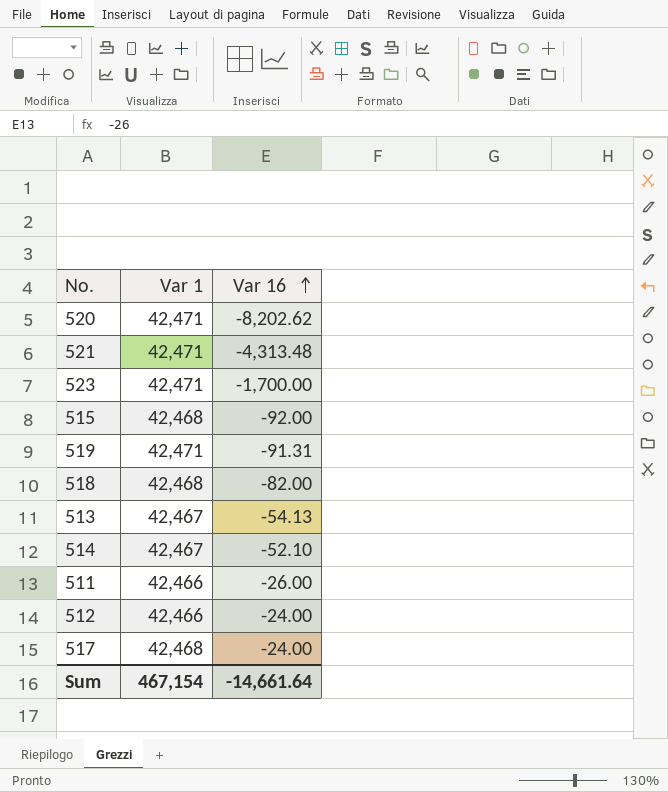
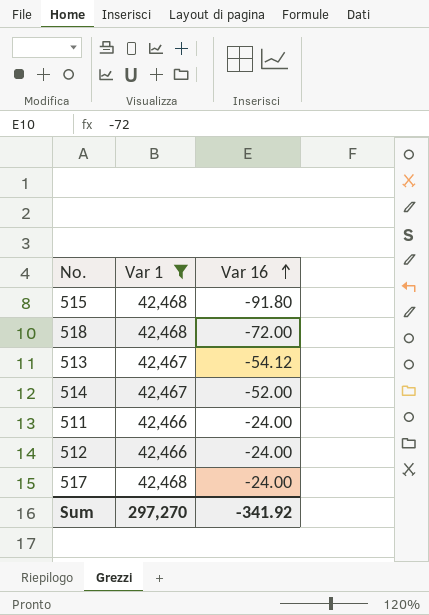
filter: none -> Var 1 != 42,471
515 | Var 16: -92.00 -> -91.80
518 | Var 16: -82.00 -> -72.00
513 | Var 16: -54.13 -> -54.12
514 | Var 16: -52.10 -> -52.00
511 | Var 16: -26.00 -> -24.00
Sum | Var 1: 467,154 -> 297,270
Sum | Var 16: -14,661.64 -> -341.92

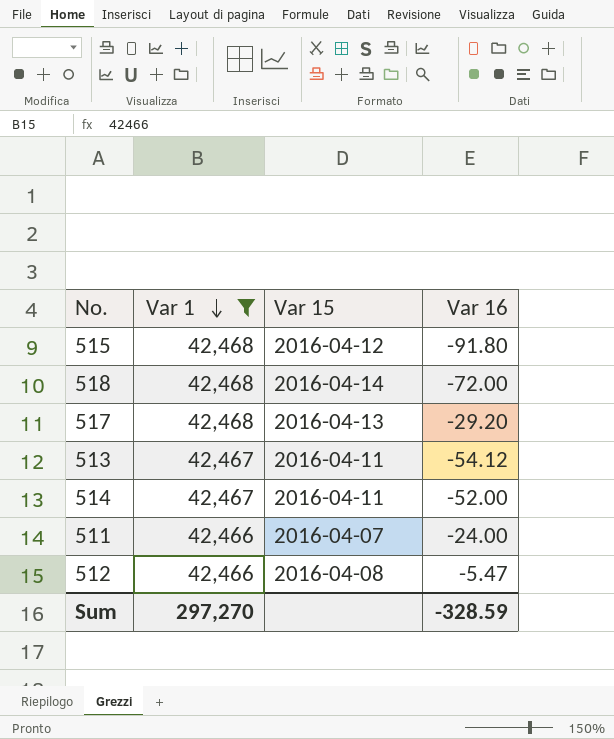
row order: Var 16 ascending -> Var 1 descending
column Var 15 | position: none -> 3
517 | Var 16: -24.00 -> -29.20
512 | Var 16: -24.00 -> -5.47
Sum | Var 16: -341.92 -> -328.59

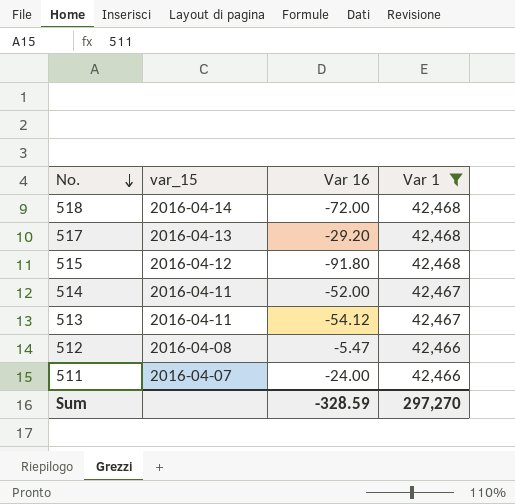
row order: Var 1 descending -> No. descending
column name: Var 15 -> var_15
column Var 1 | position: 2 -> 4

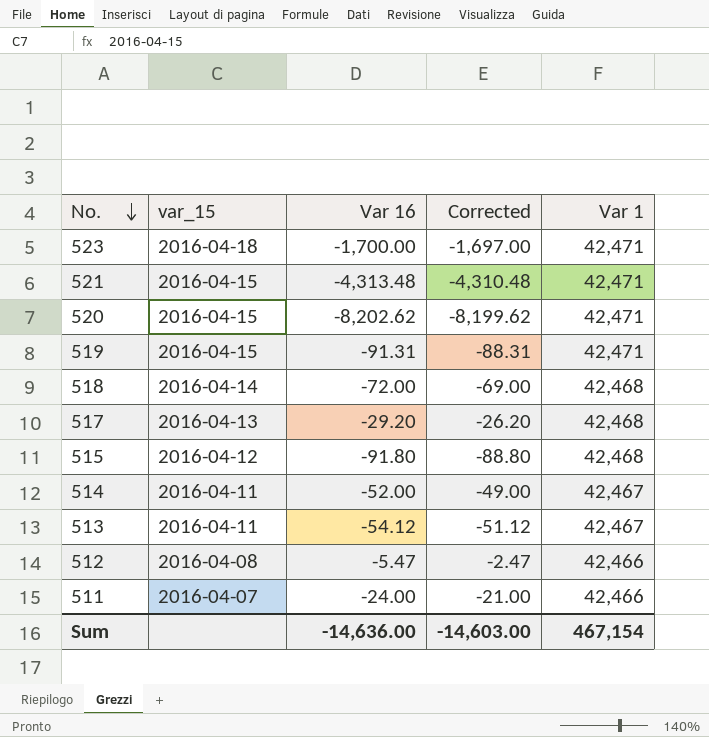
filter: Var 1 != 42,471 -> none
column Corrected | formula: none -> [Var 16] + 3
Sum | Var 16: -328.59 -> -14,636.00
Sum | Var 1: 297,270 -> 467,154

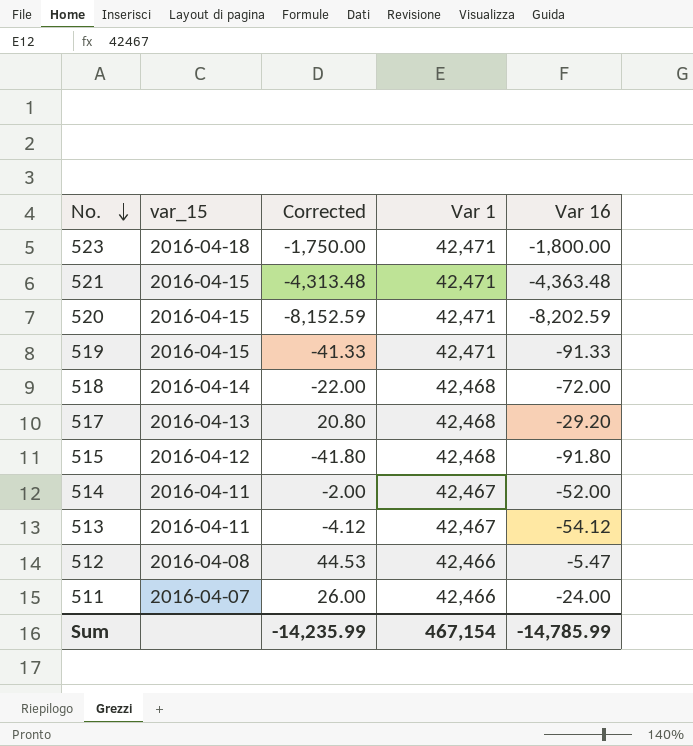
column Corrected | formula: [Var 16] + 3 -> [Var 16] + 50
column Var 16 | position: 3 -> 5
523 | Var 16: -1,700.00 -> -1,800.00
521 | Var 16: -4,313.48 -> -4,363.48
520 | Var 16: -8,202.62 -> -8,202.59
519 | Var 16: -91.31 -> -91.33
Sum | Corrected: -14,603.00 -> -14,235.99
Sum | Var 16: -14,636.00 -> -14,785.99

